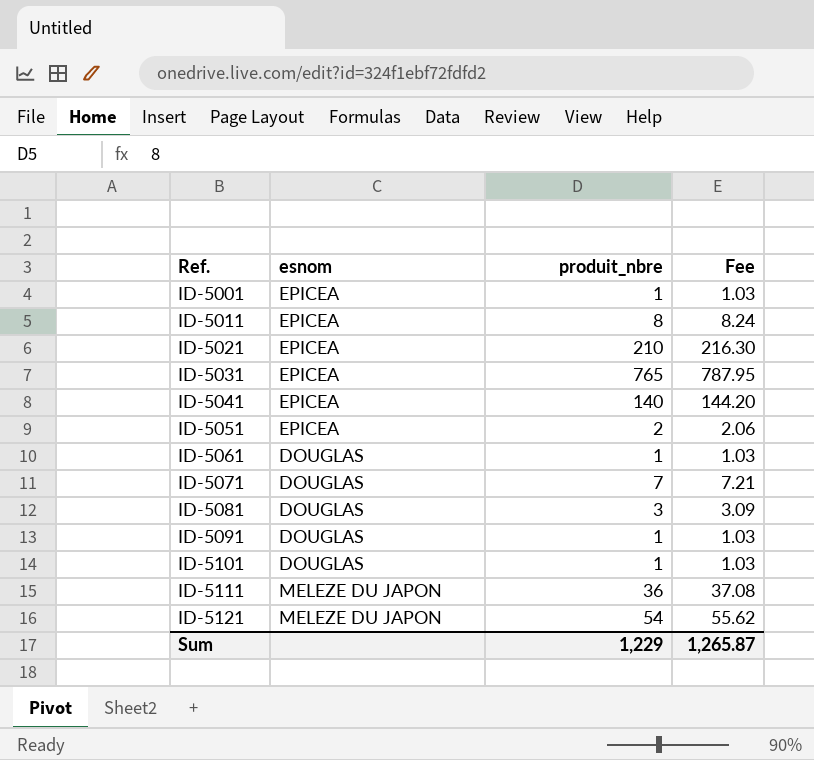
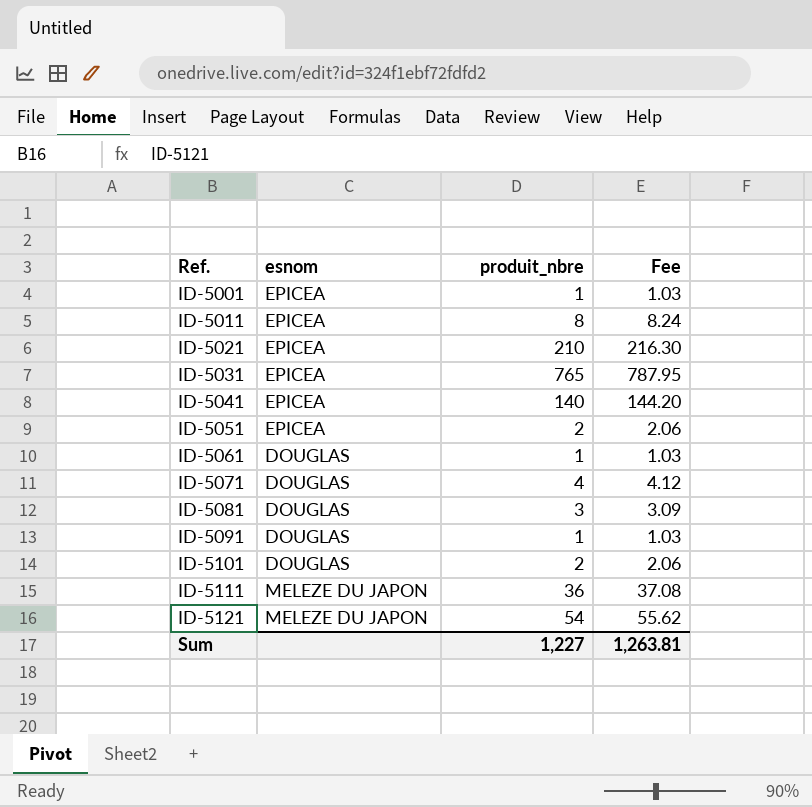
ID-5071 | produit_nbre: 7 -> 4
ID-5071 | Fee: 7.21 -> 4.12
ID-5101 | produit_nbre: 1 -> 2
ID-5101 | Fee: 1.03 -> 2.06
Sum | produit_nbre: 1,229 -> 1,227
Sum | Fee: 1,265.87 -> 1,263.81

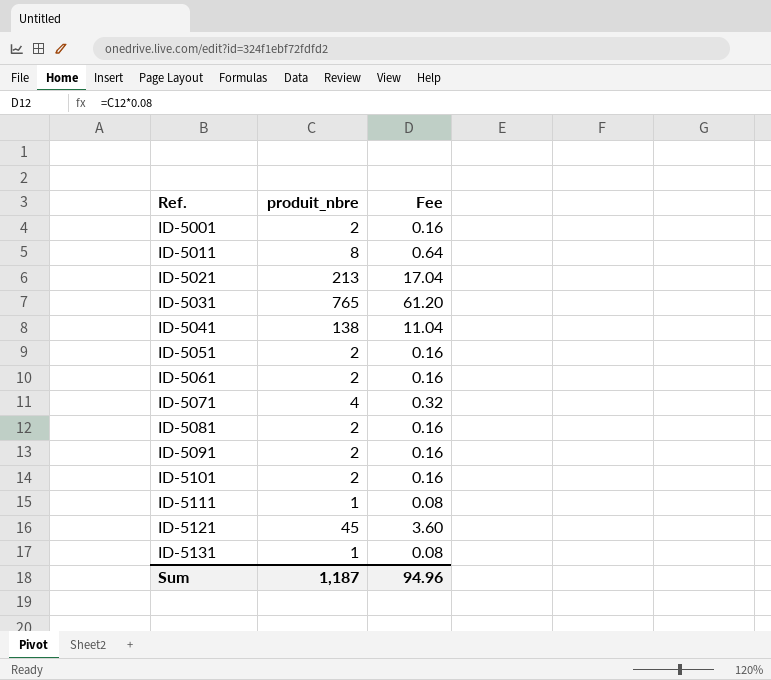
column esnom | position: 2 -> none
column Fee | formula: [produit_nbre] * 1.03 -> [produit_nbre] * 0.08
ID-5001 | produit_nbre: 1 -> 2
ID-5021 | produit_nbre: 210 -> 213
ID-5041 | produit_nbre: 140 -> 138
ID-5061 | produit_nbre: 1 -> 2
ID-5081 | produit_nbre: 3 -> 2
ID-5091 | produit_nbre: 1 -> 2
ID-5111 | produit_nbre: 36 -> 1
ID-5121 | produit_nbre: 54 -> 45
row ID-5131: none -> 1 | 0.08
Sum | produit_nbre: 1,227 -> 1,187
Sum | Fee: 1,263.81 -> 94.96

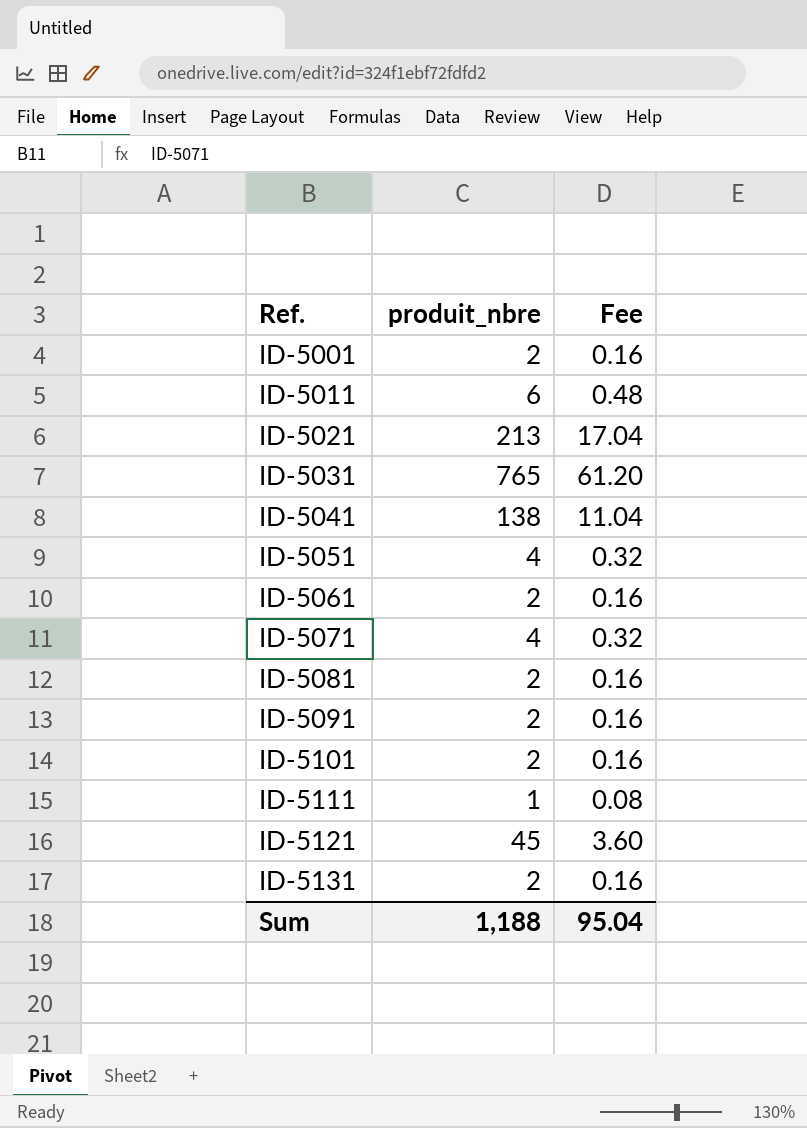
ID-5011 | produit_nbre: 8 -> 6
ID-5011 | Fee: 0.64 -> 0.48
ID-5051 | produit_nbre: 2 -> 4
ID-5051 | Fee: 0.16 -> 0.32
ID-5131 | produit_nbre: 1 -> 2
ID-5131 | Fee: 0.08 -> 0.16
Sum | produit_nbre: 1,187 -> 1,188
Sum | Fee: 94.96 -> 95.04

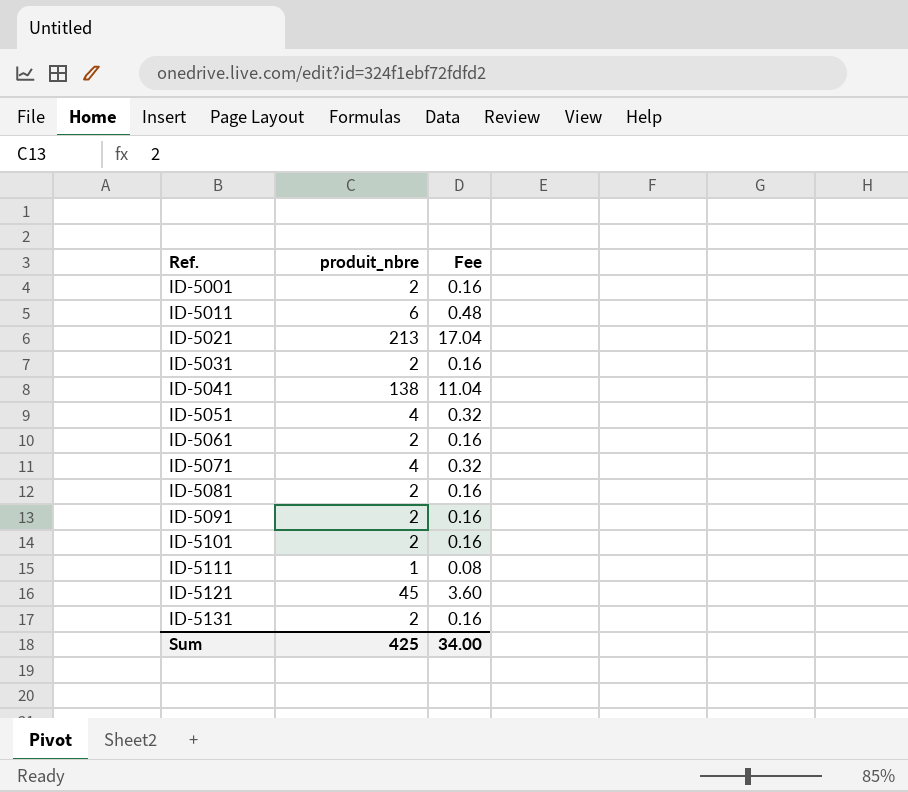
ID-5031 | produit_nbre: 765 -> 2
ID-5031 | Fee: 61.20 -> 0.16
Sum | produit_nbre: 1,188 -> 425
Sum | Fee: 95.04 -> 34.00

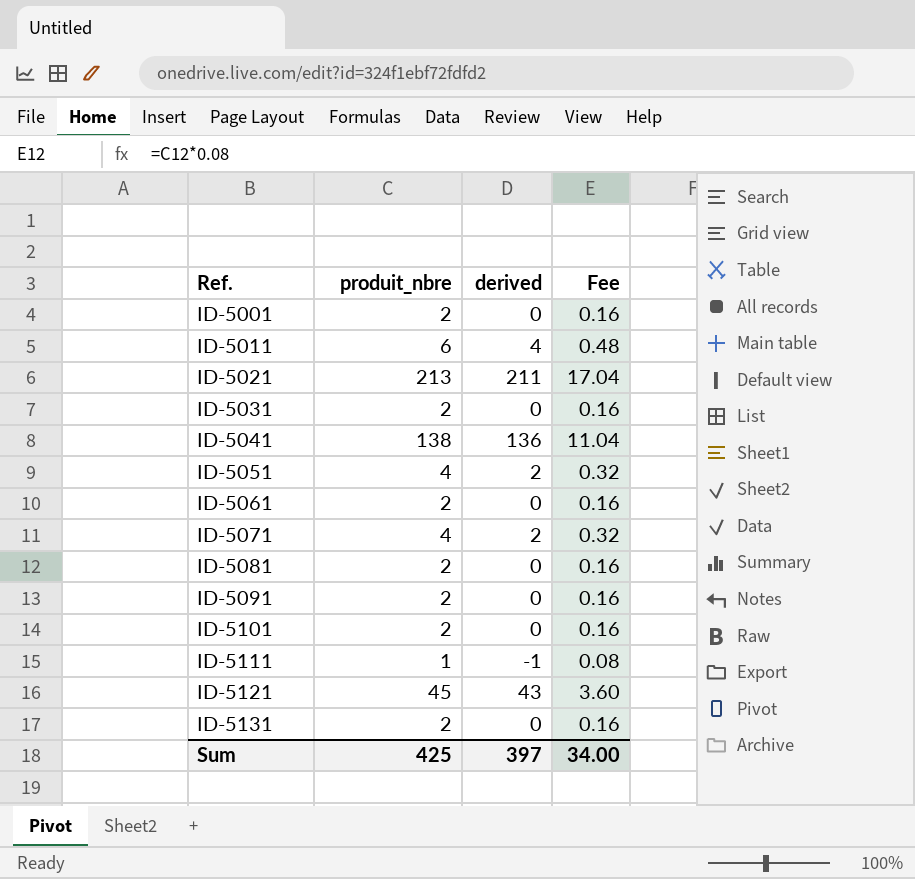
column derived | formula: none -> [produit_nbre] - 2

